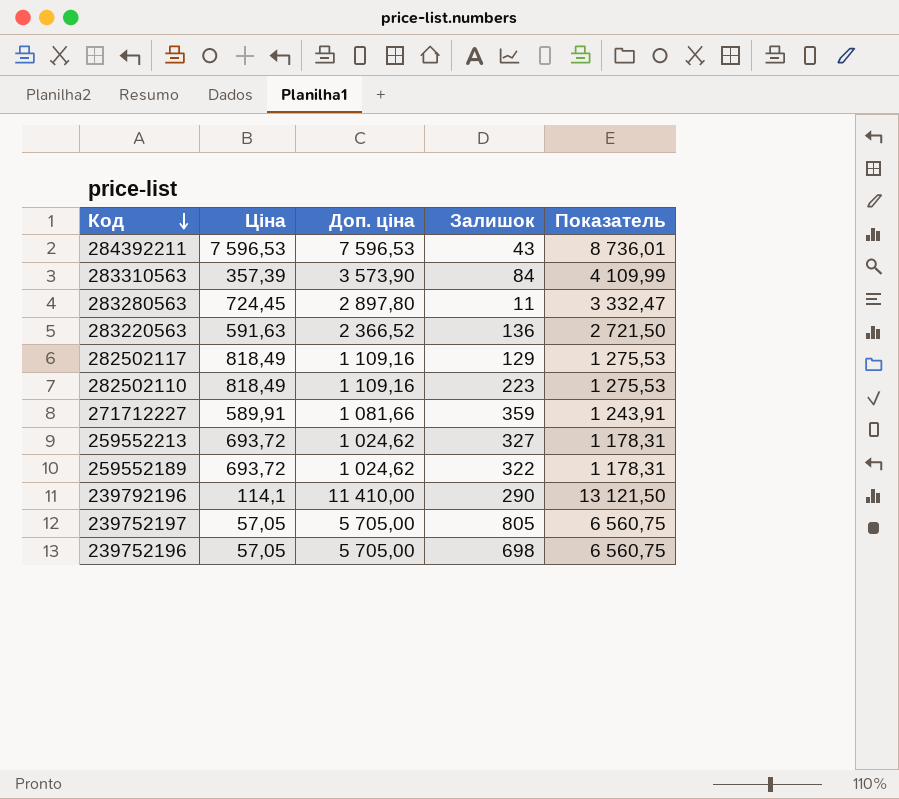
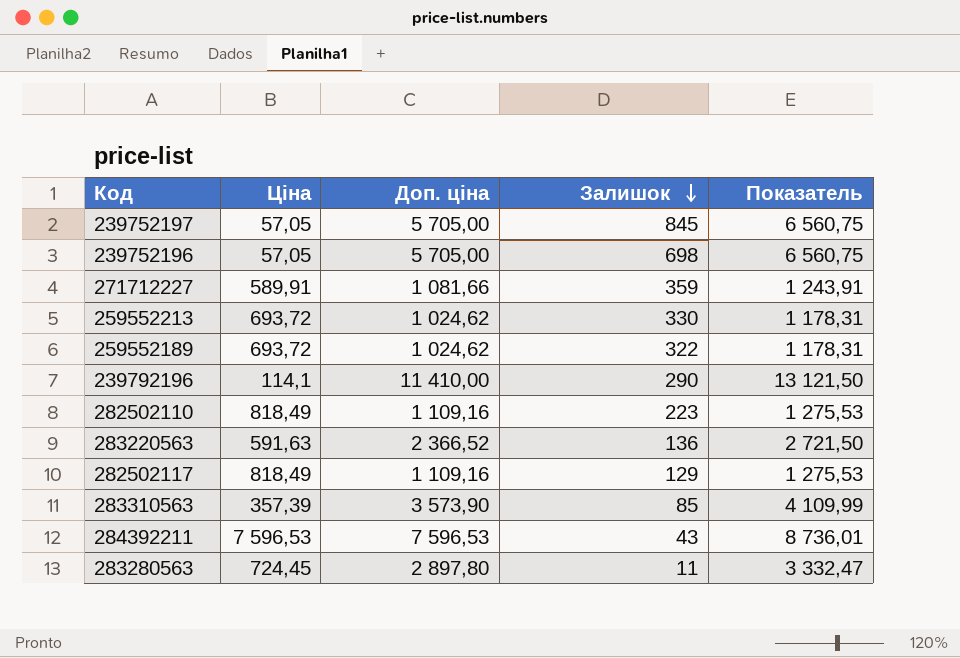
row order: Код descending -> Залишок descending
239752197 | Залишок: 805 -> 845
259552213 | Залишок: 327 -> 330
283310563 | Залишок: 84 -> 85

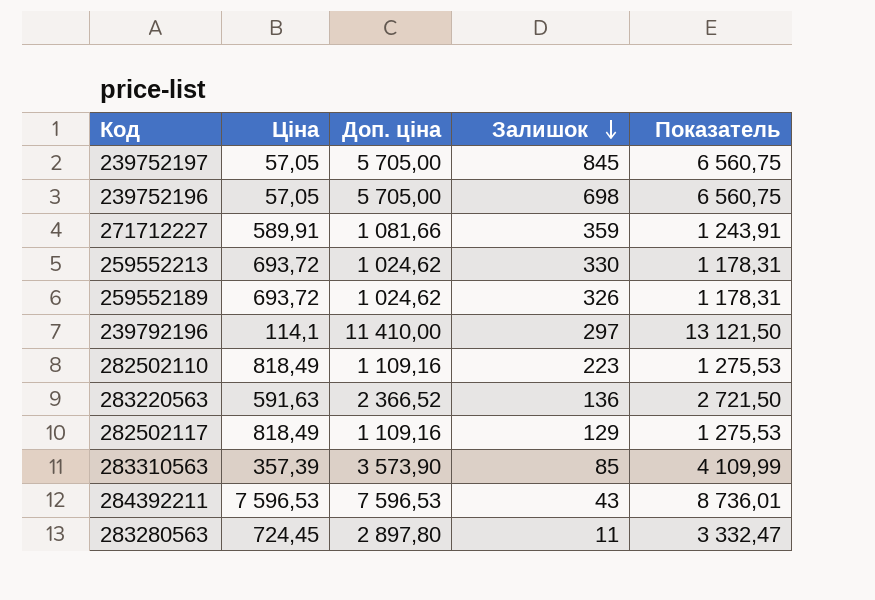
259552189 | Залишок: 322 -> 326
239792196 | Залишок: 290 -> 297

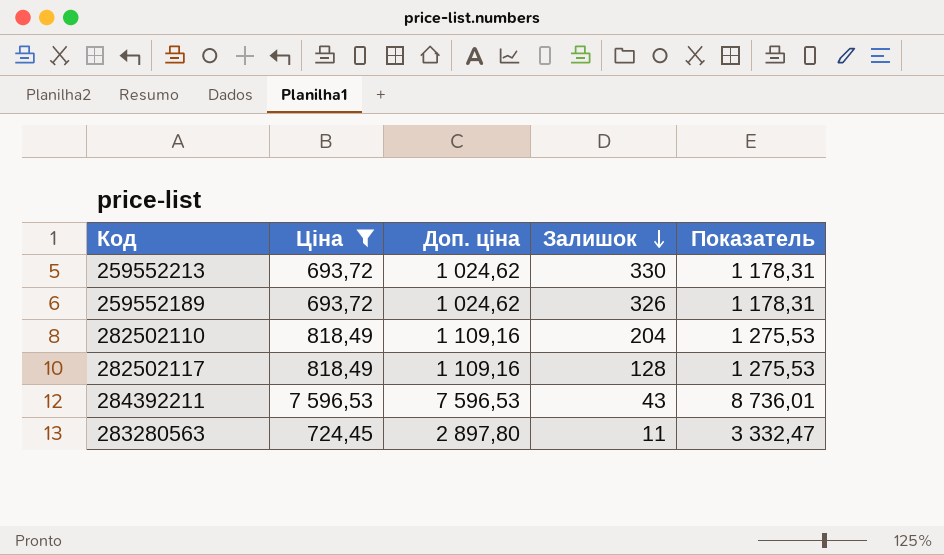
filter: none -> Ціна >= 693,72
282502110 | Залишок: 223 -> 204
282502117 | Залишок: 129 -> 128

